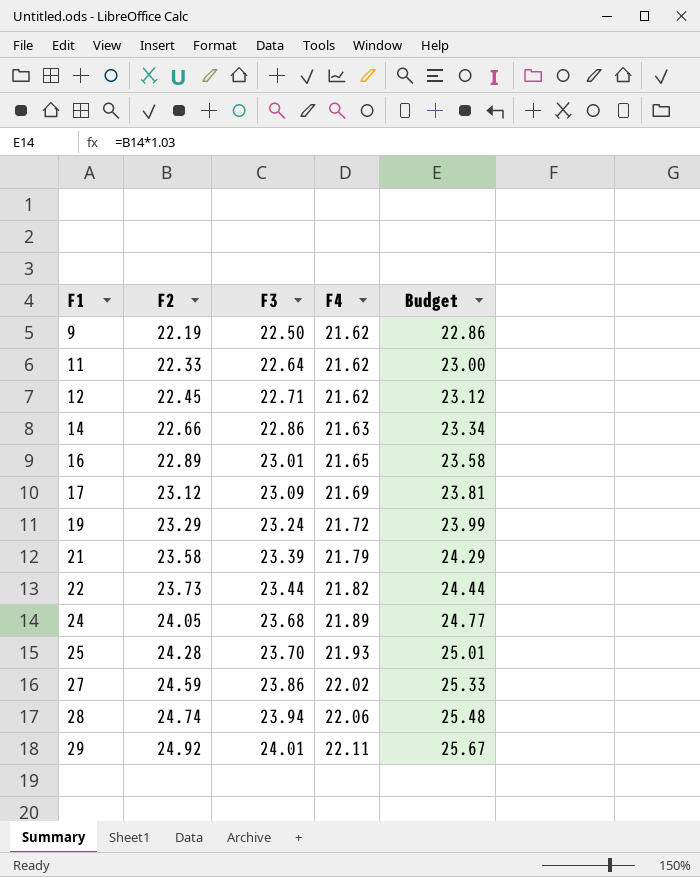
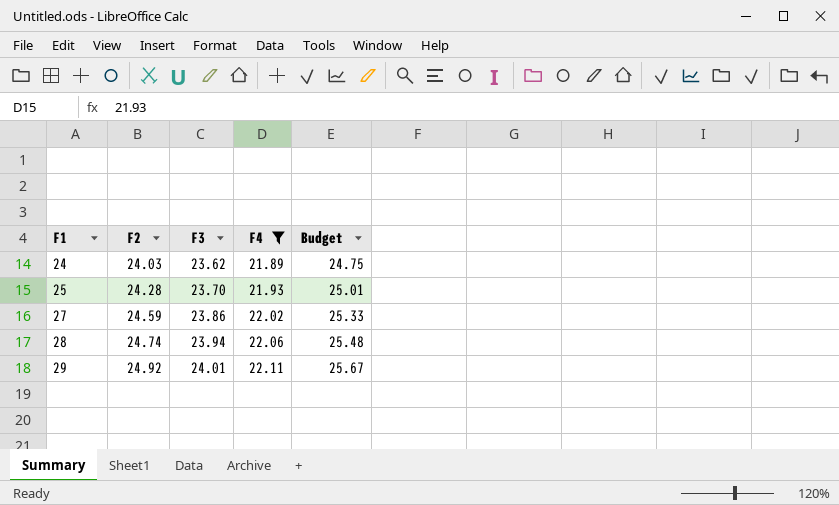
filter: none -> F4 >= 21.89
24 | F2: 24.05 -> 24.03
24 | F3: 23.68 -> 23.62
24 | Budget: 24.77 -> 24.75

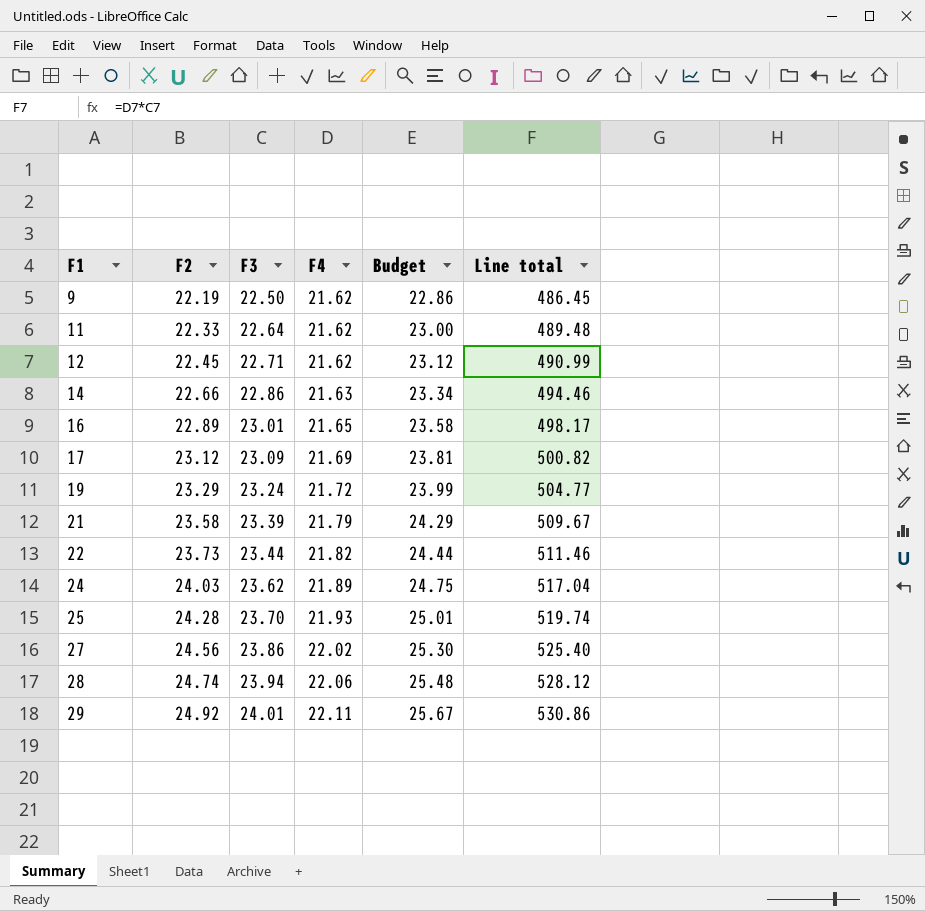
filter: F4 >= 21.89 -> none
column Line total | formula: none -> [F3] * [F4]
27 | F2: 24.59 -> 24.56
27 | Budget: 25.33 -> 25.30

